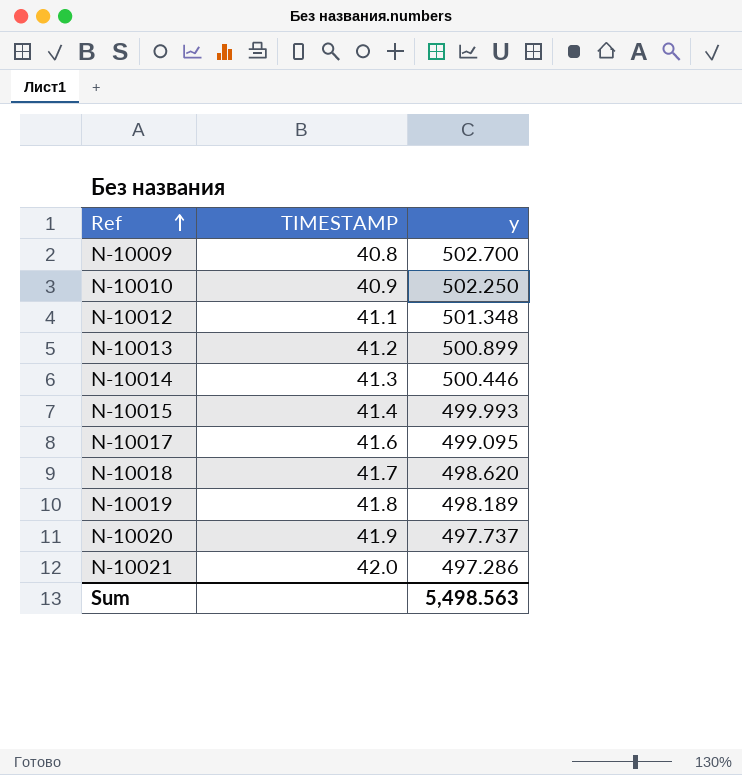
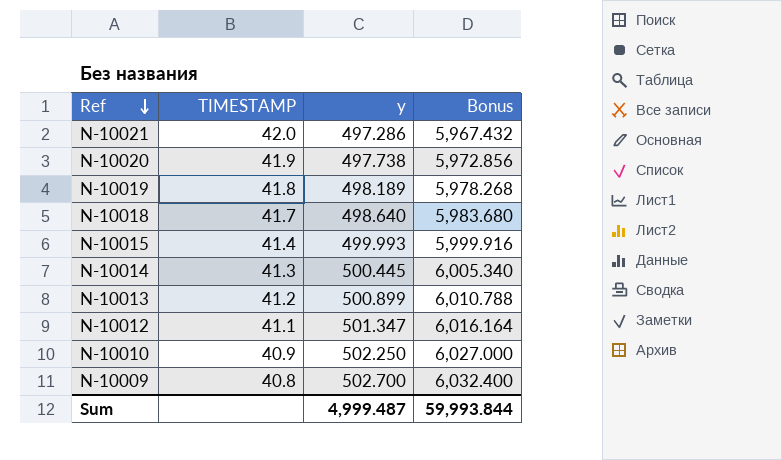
row order: Ref ascending -> Ref descending
column Bonus | formula: none -> [y] * 12
row N-10017: 41.6 | 499.095 -> none
N-10020 | y: 497.737 -> 497.738
N-10018 | y: 498.620 -> 498.640
N-10014 | y: 500.446 -> 500.445
N-10012 | y: 501.348 -> 501.347
Sum | y: 5,498.563 -> 4,999.487

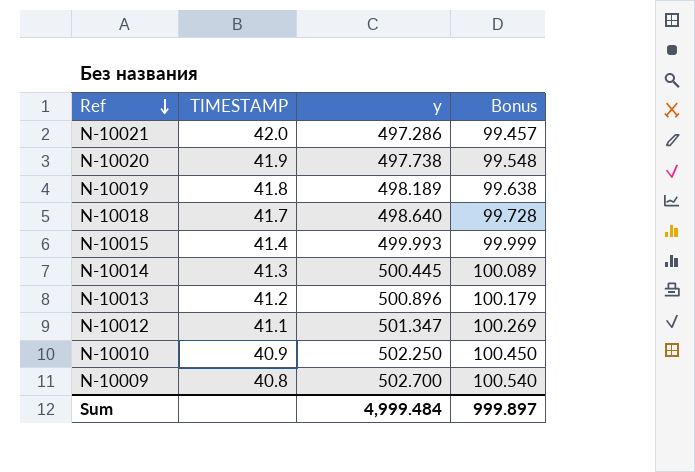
column Bonus | formula: [y] * 12 -> [y] * 0.2
N-10013 | y: 500.899 -> 500.896
Sum | y: 4,999.487 -> 4,999.484
Sum | Bonus: 59,993.844 -> 999.897

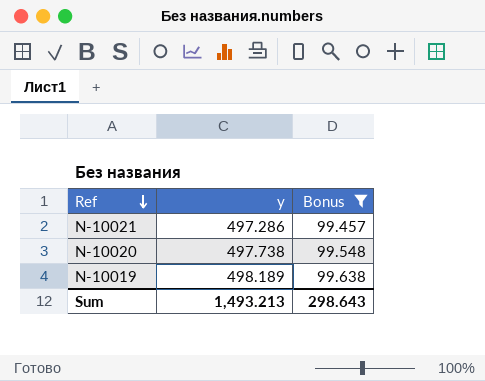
filter: none -> Bonus <= 99.638
column TIMESTAMP | position: 2 -> none
Sum | y: 4,999.484 -> 1,493.213
Sum | Bonus: 999.897 -> 298.643

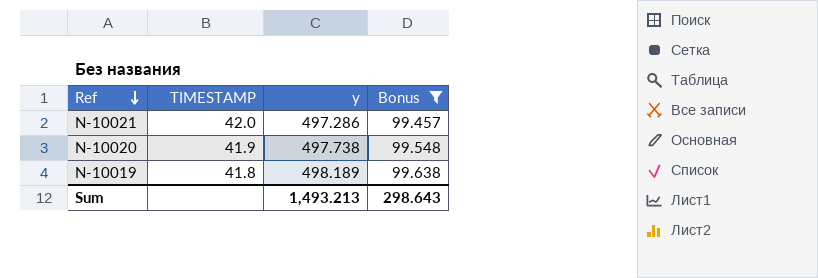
column TIMESTAMP | position: none -> 2

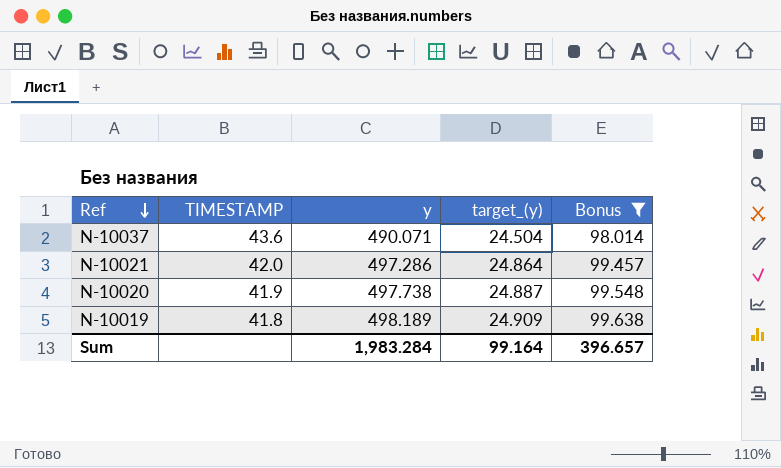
column target_(y) | formula: none -> [y] * 0.05
row N-10037: none -> 43.6 | 490.071 | 24.504 | 98.014
Sum | y: 1,493.213 -> 1,983.284
Sum | Bonus: 298.643 -> 396.657

